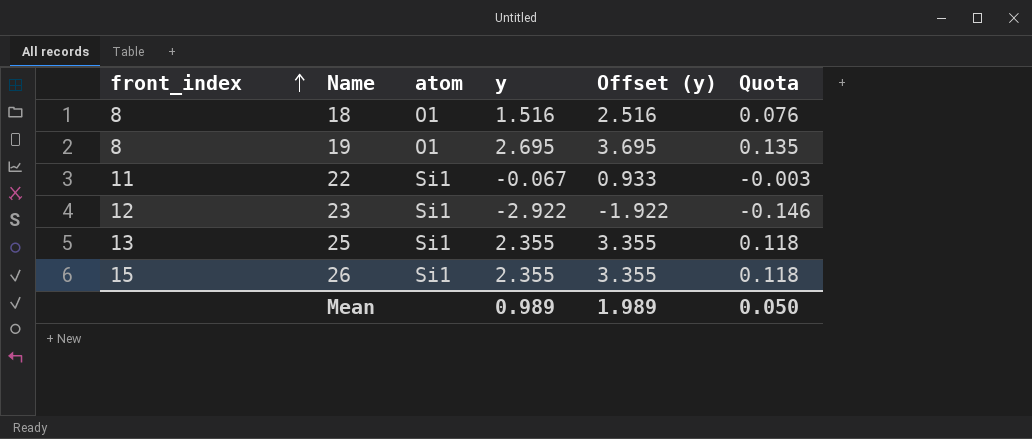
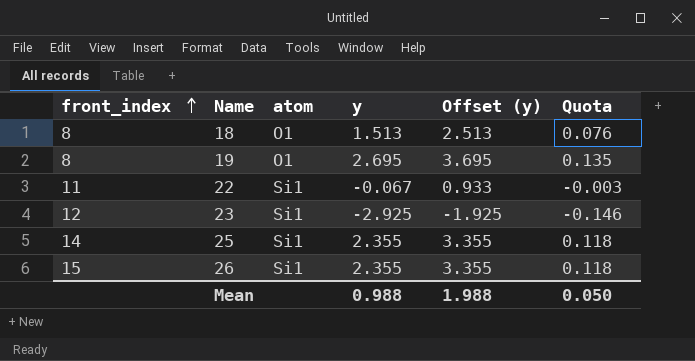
18 | y: 1.516 -> 1.513
18 | Offset (y): 2.516 -> 2.513
23 | y: -2.922 -> -2.925
23 | Offset (y): -1.922 -> -1.925
25 | front_index: 13 -> 14
Mean | y: 0.989 -> 0.988
Mean | Offset (y): 1.989 -> 1.988

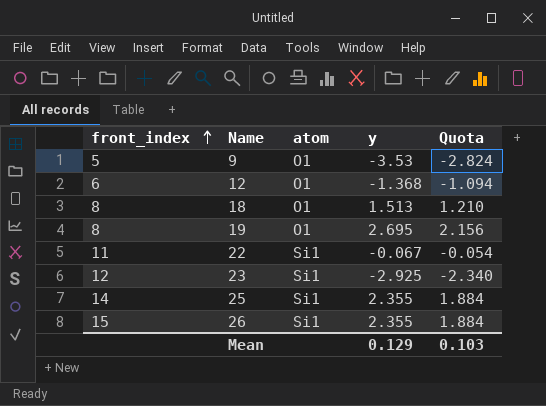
column Offset (y) | formula: [y] + 1 -> none
column Quota | formula: [y] * 0.05 -> [y] * 0.8
row 9: none -> 5 | O1 | -3.53 | -2.824
row 12: none -> 6 | O1 | -1.368 | -1.094
Mean | y: 0.988 -> 0.129
Mean | Quota: 0.050 -> 0.103

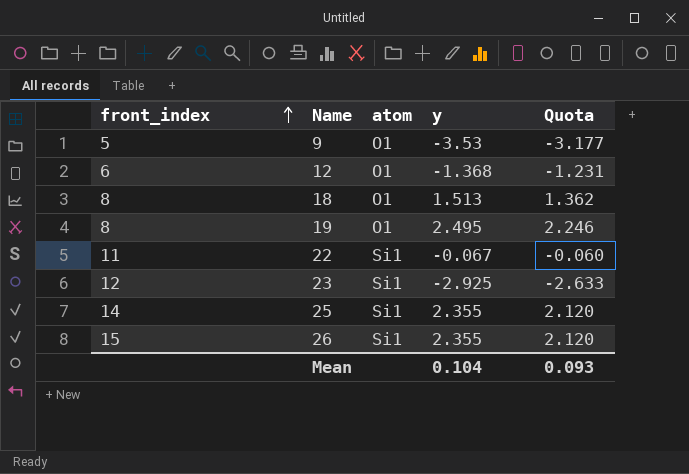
column Quota | formula: [y] * 0.8 -> [y] * 0.9
19 | y: 2.695 -> 2.495
Mean | y: 0.129 -> 0.104
Mean | Quota: 0.103 -> 0.093

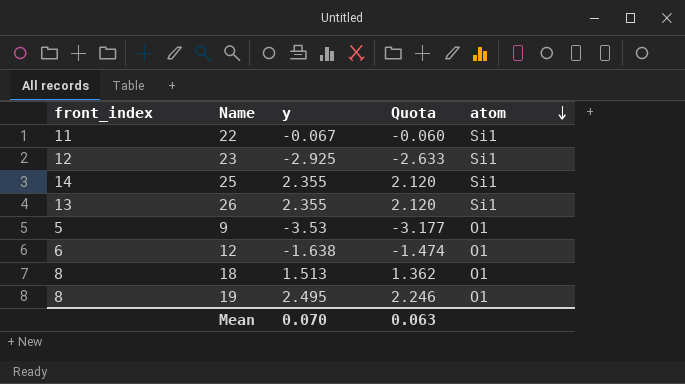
row order: front_index ascending -> atom descending
column atom | position: 3 -> 5
26 | front_index: 15 -> 13
12 | y: -1.368 -> -1.638
12 | Quota: -1.231 -> -1.474
Mean | y: 0.104 -> 0.070
Mean | Quota: 0.093 -> 0.063

